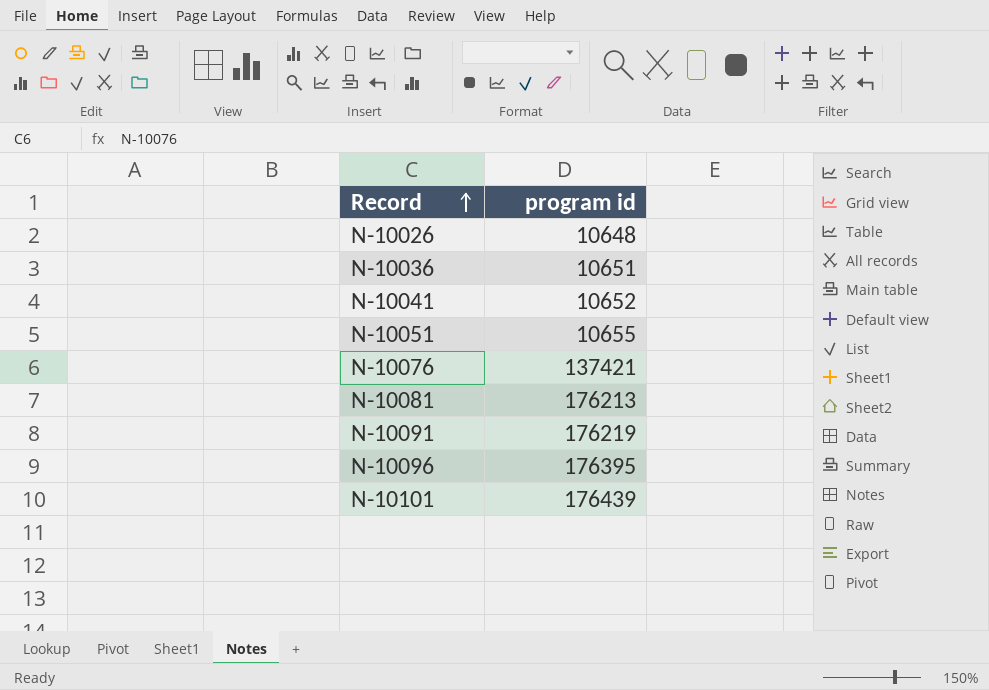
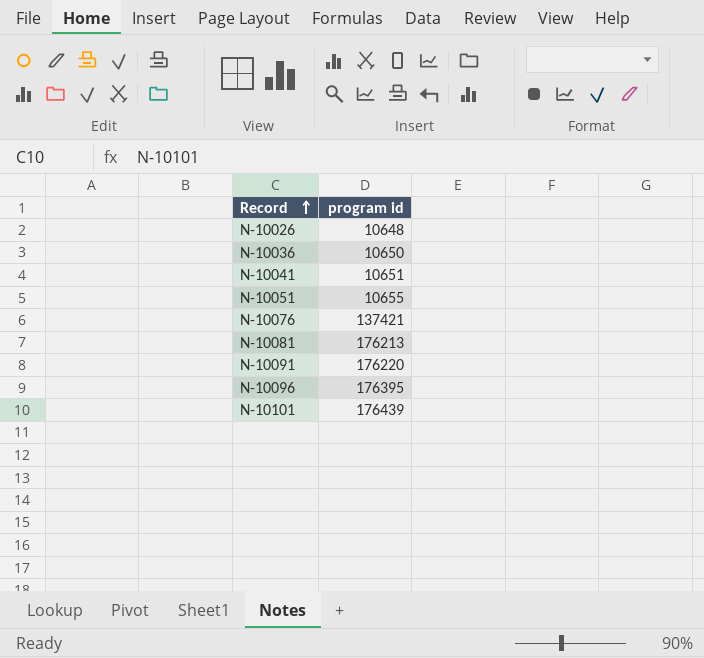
N-10036 | program id: 10651 -> 10650
N-10041 | program id: 10652 -> 10651
N-10091 | program id: 176219 -> 176220

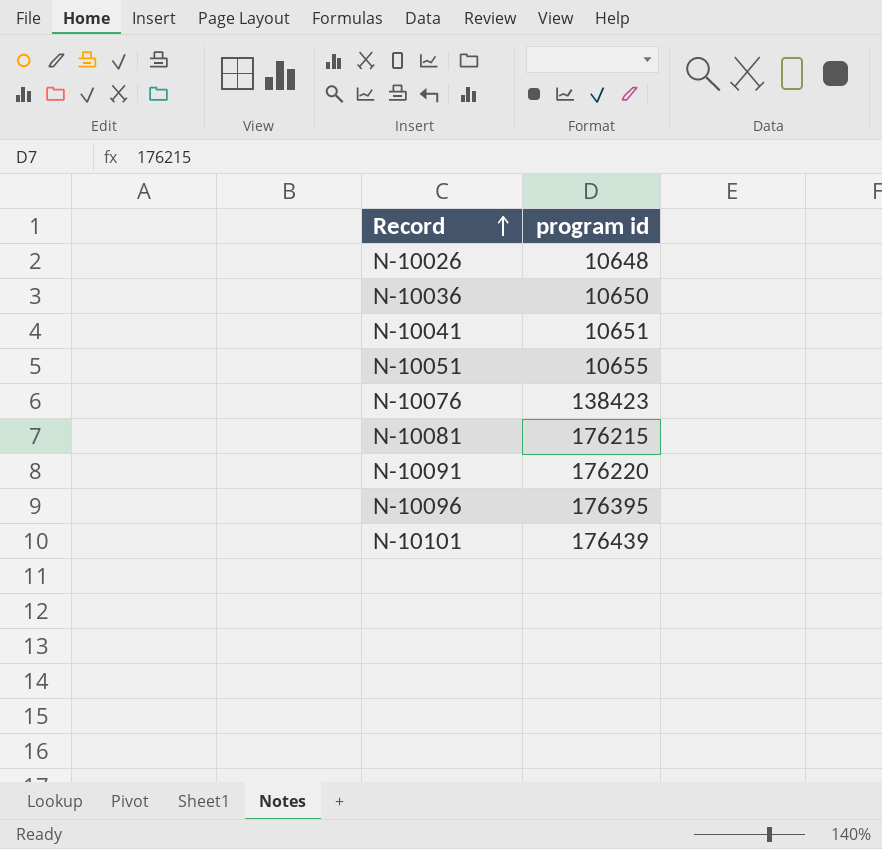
N-10076 | program id: 137421 -> 138423
N-10081 | program id: 176213 -> 176215

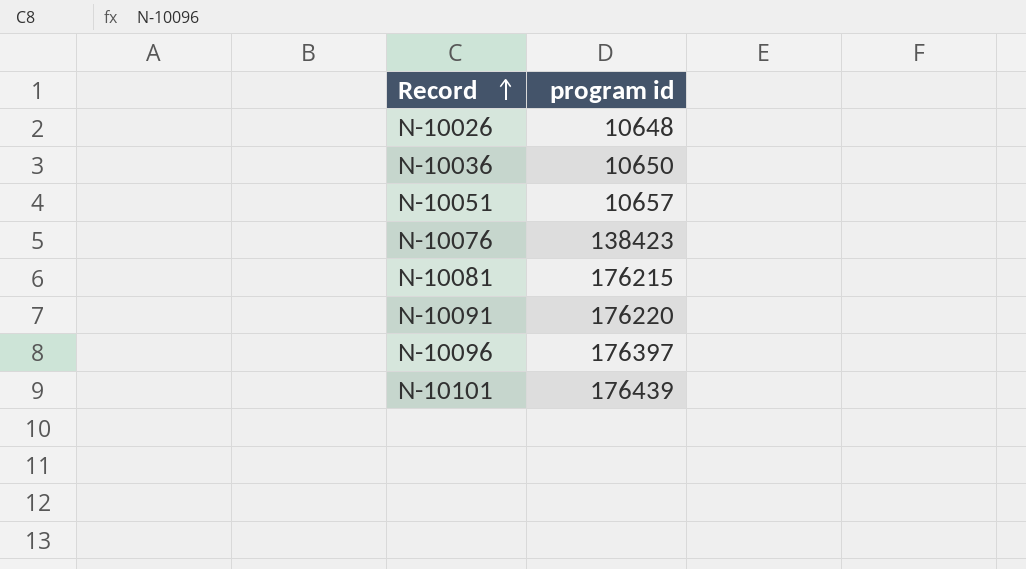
row N-10041: 10651 -> none
N-10051 | program id: 10655 -> 10657
N-10096 | program id: 176395 -> 176397

